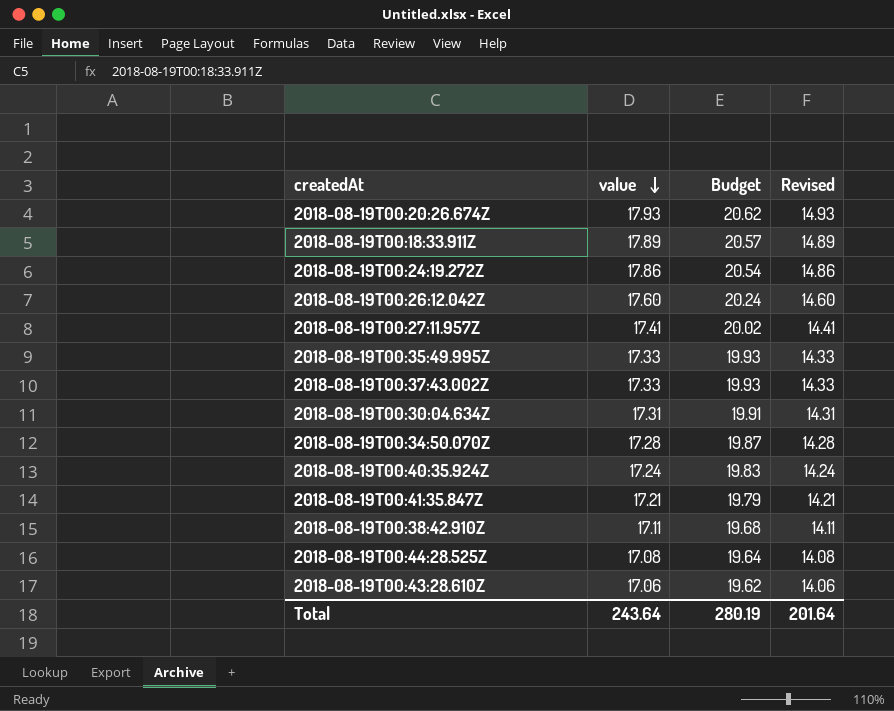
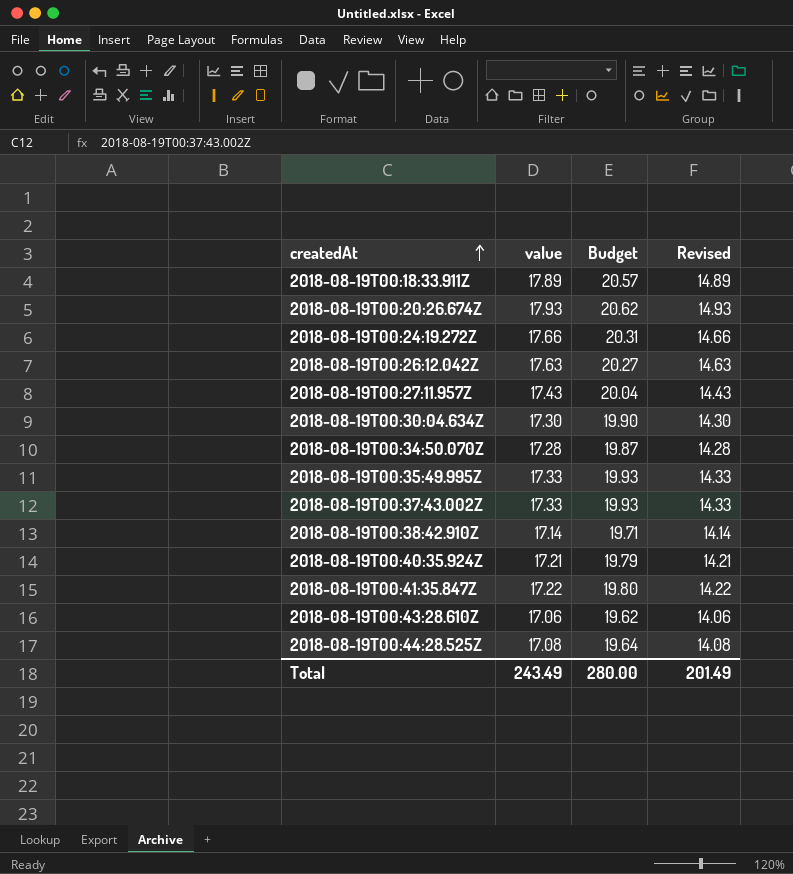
row order: value descending -> createdAt ascending
2018-08-19T00:24:19.272Z | value: 17.86 -> 17.66
2018-08-19T00:24:19.272Z | Budget: 20.54 -> 20.31
2018-08-19T00:24:19.272Z | Revised: 14.86 -> 14.66
2018-08-19T00:26:12.042Z | value: 17.60 -> 17.63
2018-08-19T00:26:12.042Z | Budget: 20.24 -> 20.27
2018-08-19T00:26:12.042Z | Revised: 14.60 -> 14.63
2018-08-19T00:27:11.957Z | value: 17.41 -> 17.43
2018-08-19T00:27:11.957Z | Budget: 20.02 -> 20.04
2018-08-19T00:27:11.957Z | Revised: 14.41 -> 14.43
2018-08-19T00:30:04.634Z | value: 17.31 -> 17.30
2018-08-19T00:30:04.634Z | Budget: 19.91 -> 19.90
2018-08-19T00:30:04.634Z | Revised: 14.31 -> 14.30
2018-08-19T00:38:42.910Z | value: 17.11 -> 17.14
2018-08-19T00:38:42.910Z | Budget: 19.68 -> 19.71
2018-08-19T00:38:42.910Z | Revised: 14.11 -> 14.14
2018-08-19T00:40:35.924Z | value: 17.24 -> 17.21
2018-08-19T00:40:35.924Z | Budget: 19.83 -> 19.79
2018-08-19T00:40:35.924Z | Revised: 14.24 -> 14.21
2018-08-19T00:41:35.847Z | value: 17.21 -> 17.22
2018-08-19T00:41:35.847Z | Budget: 19.79 -> 19.80
2018-08-19T00:41:35.847Z | Revised: 14.21 -> 14.22
Total | value: 243.64 -> 243.49
Total | Budget: 280.19 -> 280.00
Total | Revised: 201.64 -> 201.49

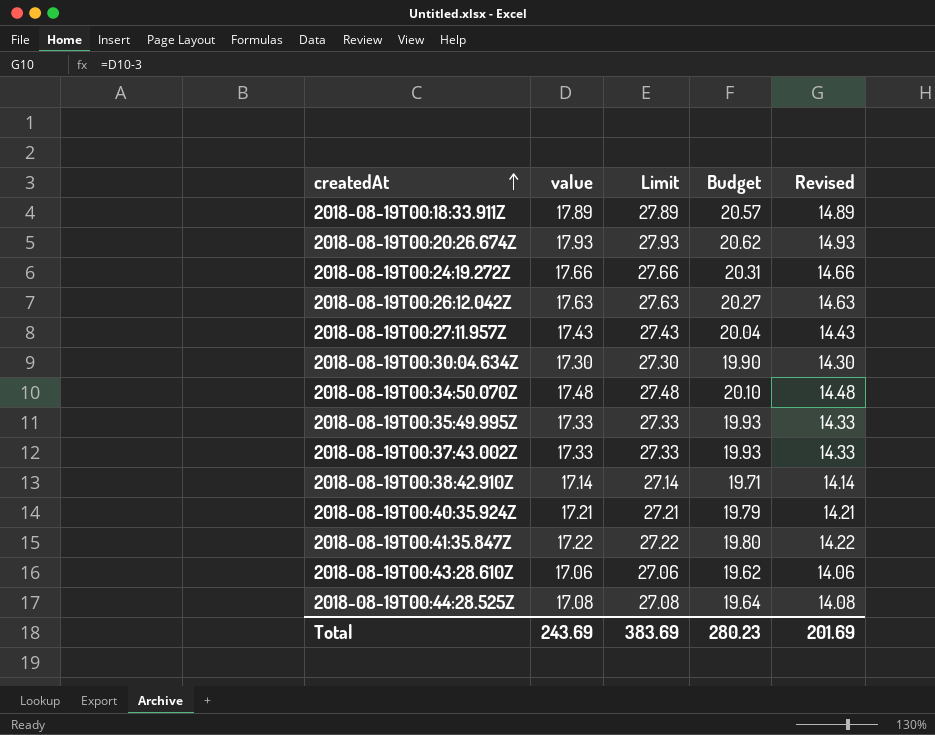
column Limit | formula: none -> [value] + 10
2018-08-19T00:34:50.070Z | value: 17.28 -> 17.48
2018-08-19T00:34:50.070Z | Budget: 19.87 -> 20.10
2018-08-19T00:34:50.070Z | Revised: 14.28 -> 14.48
Total | value: 243.49 -> 243.69
Total | Budget: 280.00 -> 280.23
Total | Revised: 201.49 -> 201.69

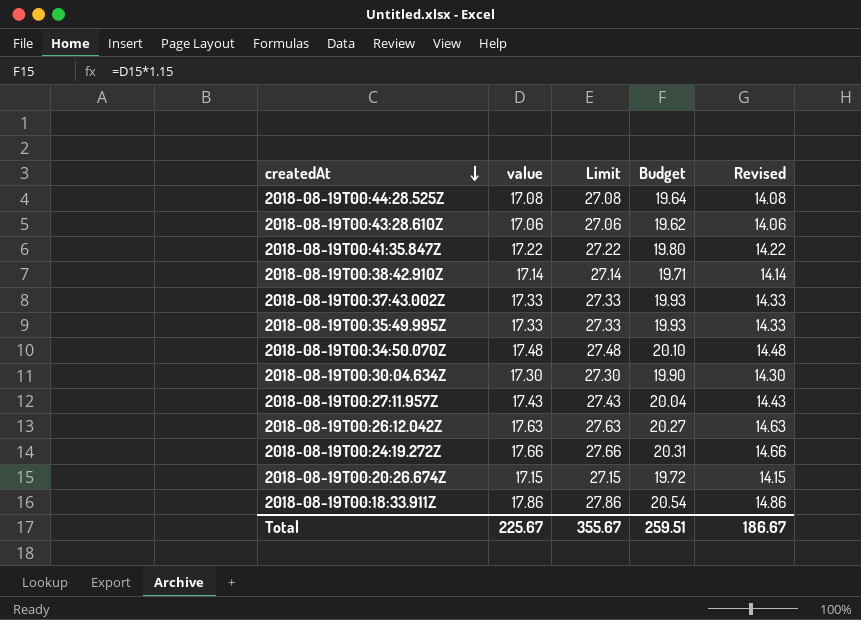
row order: createdAt ascending -> createdAt descending
row 2018-08-19T00:40:35.924Z: 17.21 | 27.21 | 19.79 | 14.21 -> none
2018-08-19T00:20:26.674Z | value: 17.93 -> 17.15
2018-08-19T00:20:26.674Z | Limit: 27.93 -> 27.15
2018-08-19T00:20:26.674Z | Budget: 20.62 -> 19.72
2018-08-19T00:20:26.674Z | Revised: 14.93 -> 14.15
2018-08-19T00:18:33.911Z | value: 17.89 -> 17.86
2018-08-19T00:18:33.911Z | Limit: 27.89 -> 27.86
2018-08-19T00:18:33.911Z | Budget: 20.57 -> 20.54
2018-08-19T00:18:33.911Z | Revised: 14.89 -> 14.86
Total | value: 243.69 -> 225.67
Total | Limit: 383.69 -> 355.67
Total | Budget: 280.23 -> 259.51
Total | Revised: 201.69 -> 186.67

